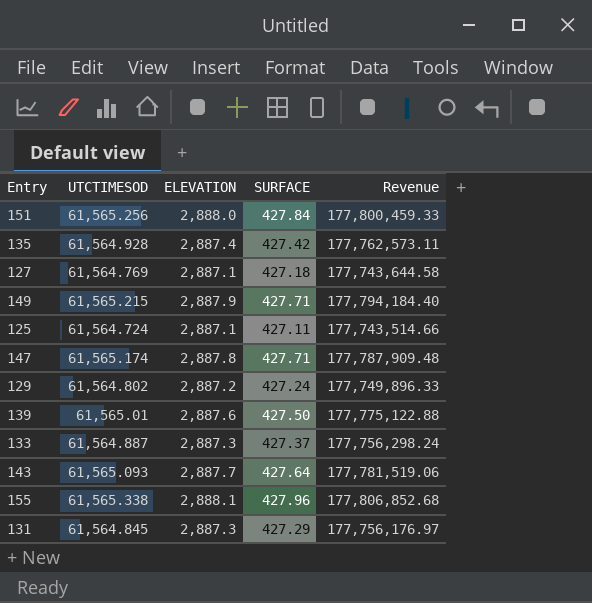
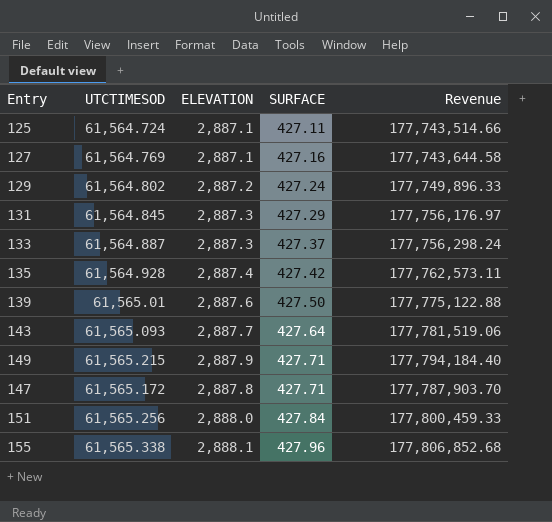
row order: none -> SURFACE ascending
127 | SURFACE: 427.18 -> 427.16
147 | UTCTIMESOD: 61,565.174 -> 61,565.172
147 | Revenue: 177,787,909.48 -> 177,787,903.70

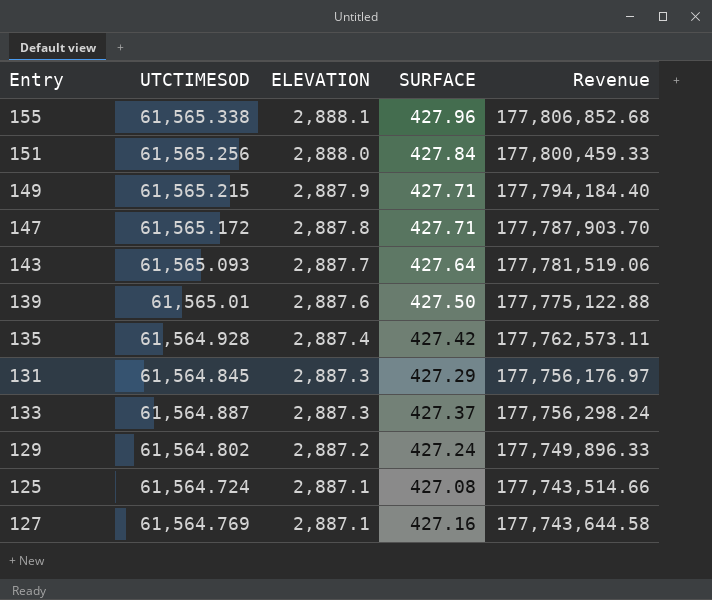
row order: SURFACE ascending -> ELEVATION descending
125 | SURFACE: 427.11 -> 427.08

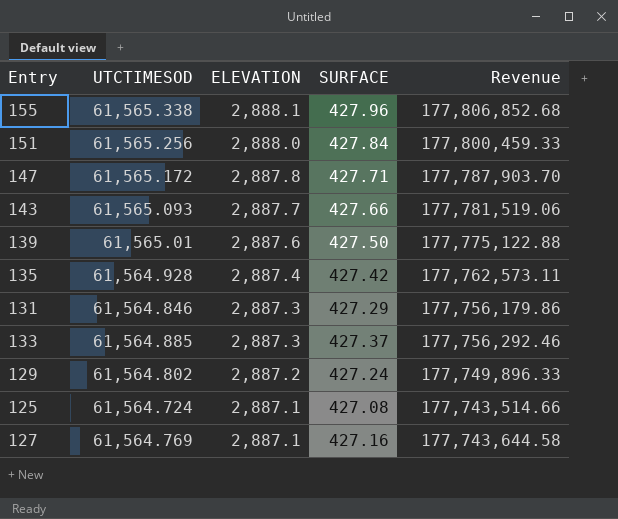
row 149: 61,565.215 | 2,887.9 | 427.71 | 177,794,184.40 -> none
143 | SURFACE: 427.64 -> 427.66
131 | UTCTIMESOD: 61,564.845 -> 61,564.846
131 | Revenue: 177,756,176.97 -> 177,756,179.86
133 | UTCTIMESOD: 61,564.887 -> 61,564.885
133 | Revenue: 177,756,298.24 -> 177,756,292.46

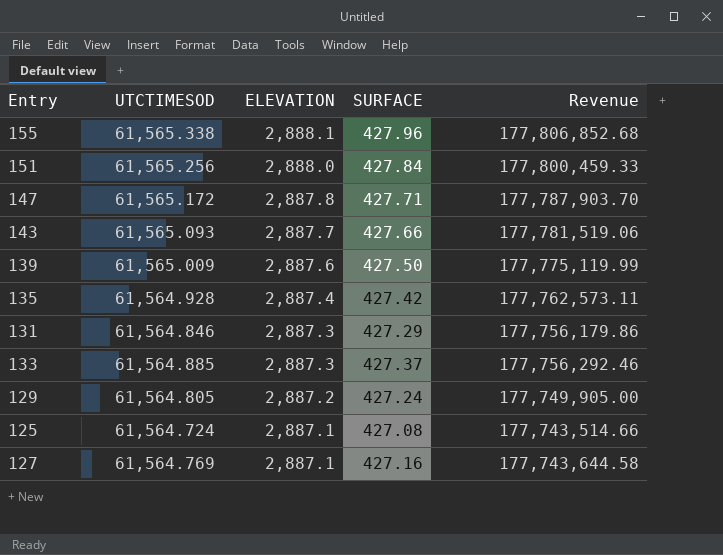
139 | UTCTIMESOD: 61,565.01 -> 61,565.009
139 | Revenue: 177,775,122.88 -> 177,775,119.99
129 | UTCTIMESOD: 61,564.802 -> 61,564.805
129 | Revenue: 177,749,896.33 -> 177,749,905.00

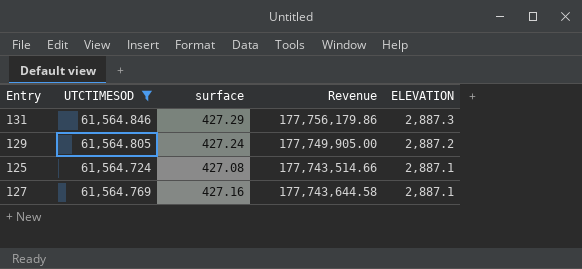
filter: none -> UTCTIMESOD <= 61,564.846
column name: SURFACE -> surface
column ELEVATION | position: 3 -> 5

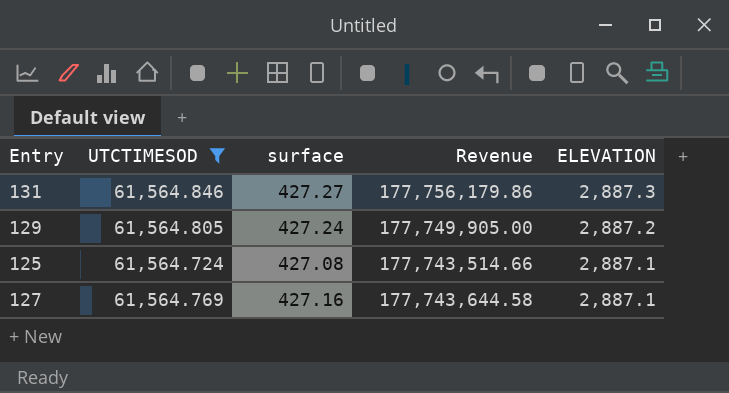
131 | surface: 427.29 -> 427.27

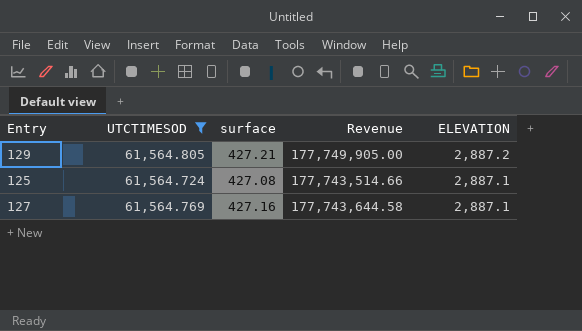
row 131: 61,564.846 | 427.27 | 177,756,179.86 | 2,887.3 -> none
129 | surface: 427.24 -> 427.21

